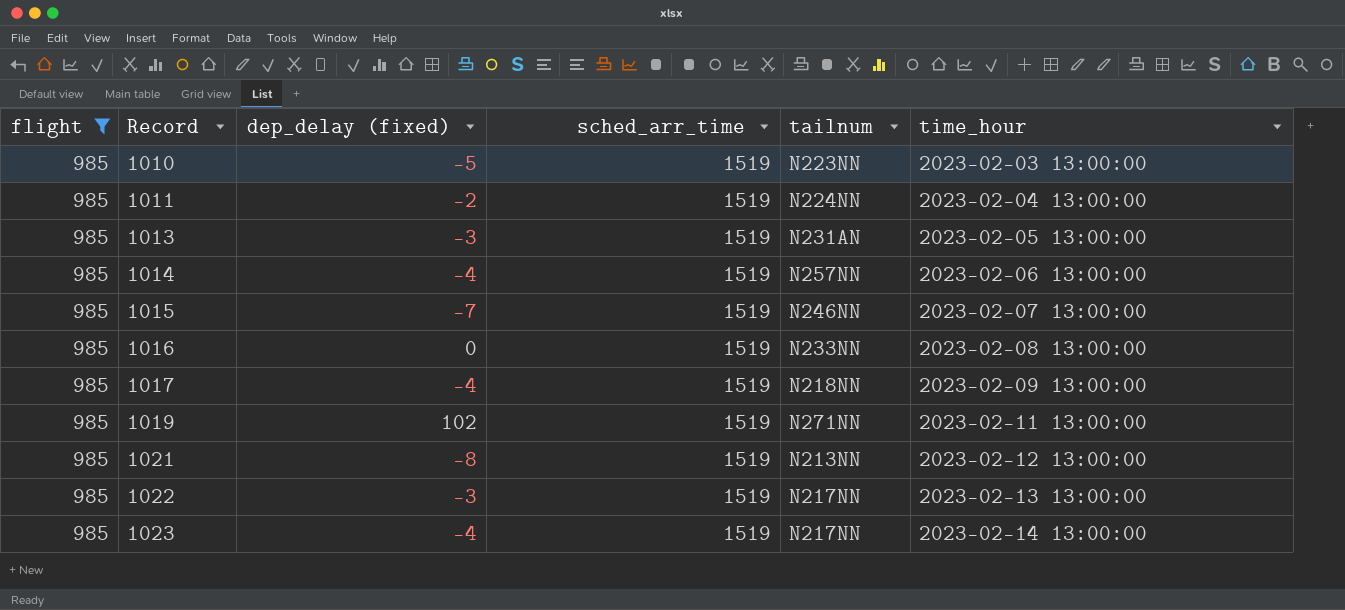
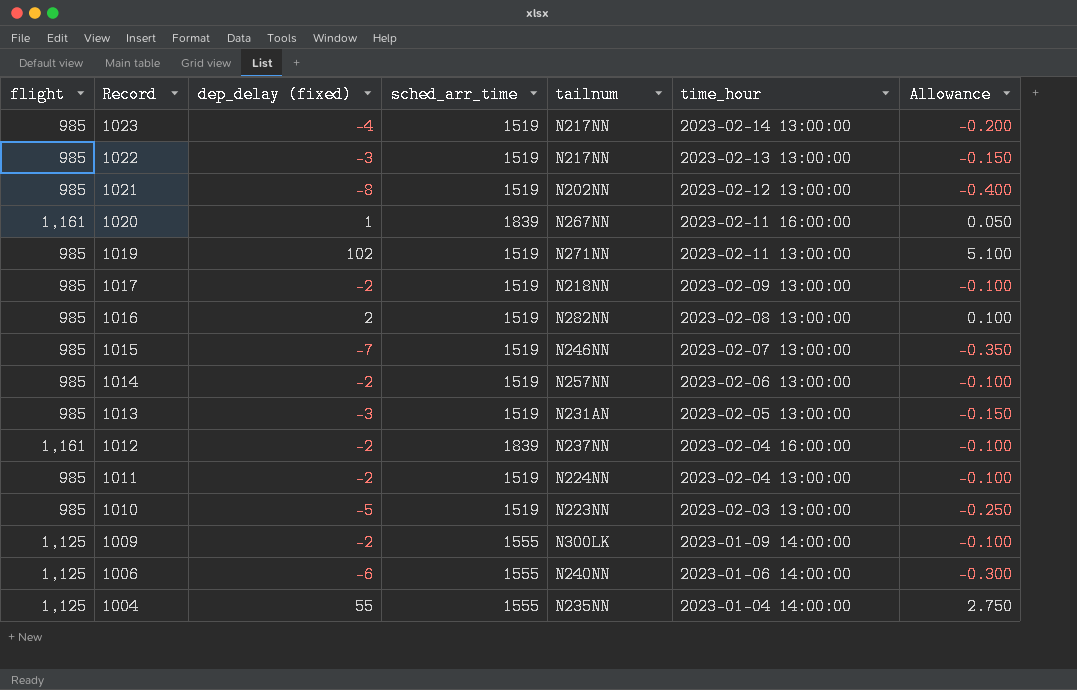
filter: flight = 985 -> none
row order: Record ascending -> Record descending
column Allowance | formula: none -> [dep_delay (fixed)] * 0.05
1021 | tailnum: N213NN -> N202NN
1017 | dep_delay (fixed): -4 -> -2
1016 | dep_delay (fixed): 0 -> 2
1016 | tailnum: N233NN -> N282NN
1014 | dep_delay (fixed): -4 -> -2

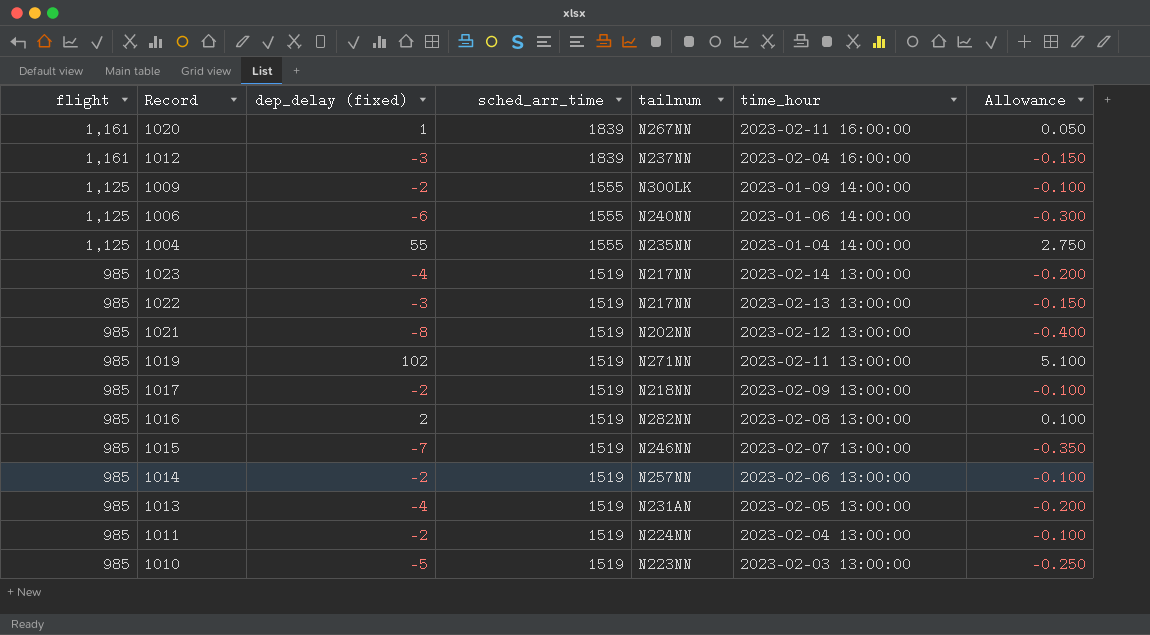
row order: Record descending -> flight descending
1012 | dep_delay (fixed): -2 -> -3
1012 | Allowance: -0.100 -> -0.150
1013 | dep_delay (fixed): -3 -> -4
1013 | Allowance: -0.150 -> -0.200

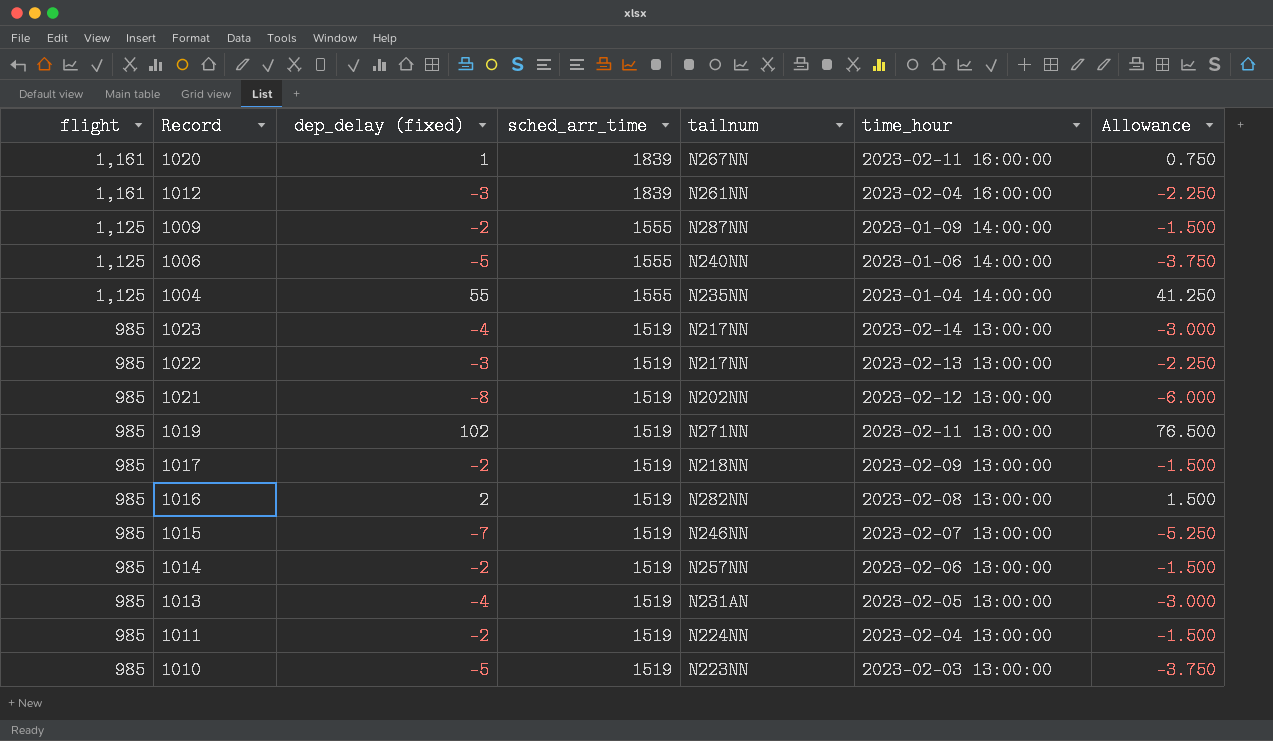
column Allowance | formula: [dep_delay (fixed)] * 0.05 -> [dep_delay (fixed)] * 0.75
1012 | tailnum: N237NN -> N261NN
1009 | tailnum: N300LK -> N287NN
1006 | dep_delay (fixed): -6 -> -5

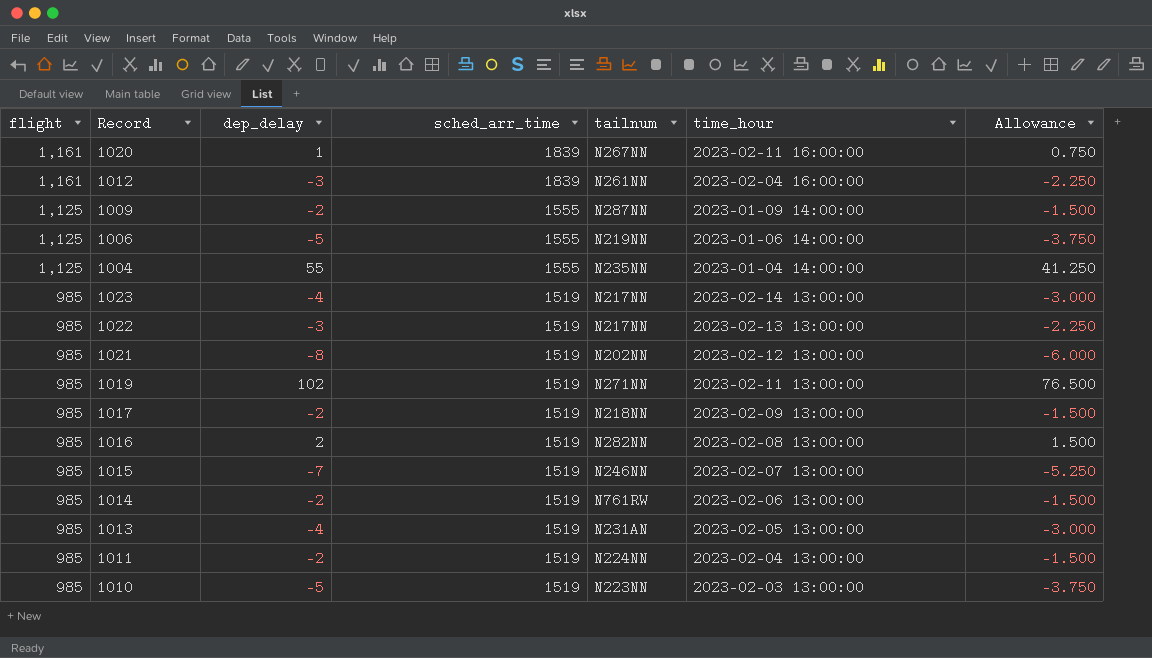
column name: dep_delay (fixed) -> dep_delay
1006 | tailnum: N240NN -> N219NN
1014 | tailnum: N257NN -> N761RW

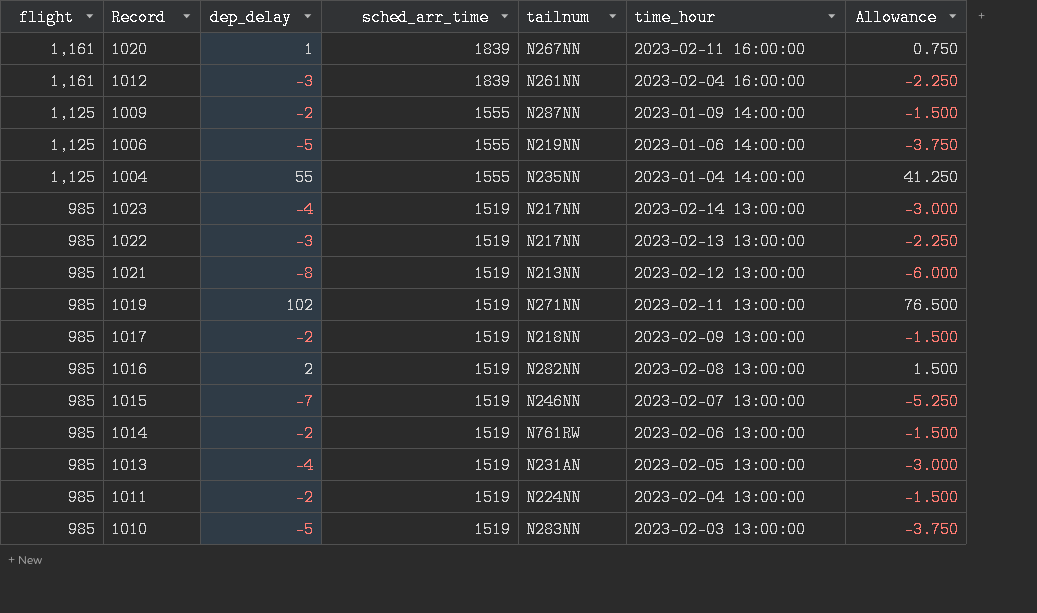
1021 | tailnum: N202NN -> N213NN
1010 | tailnum: N223NN -> N283NN

